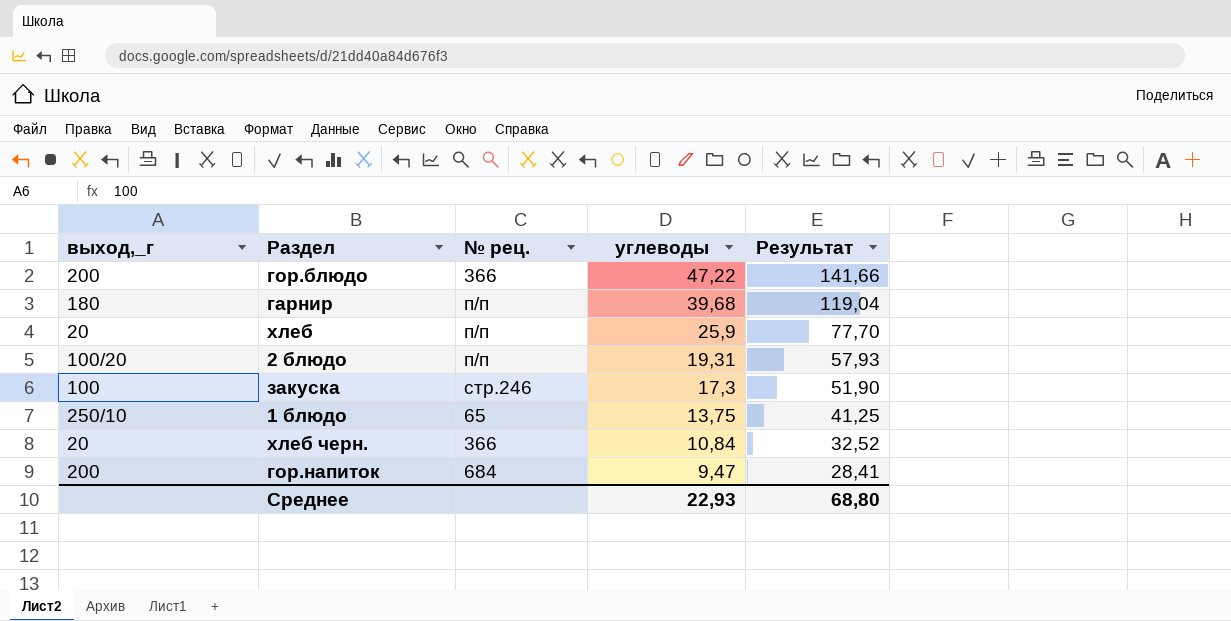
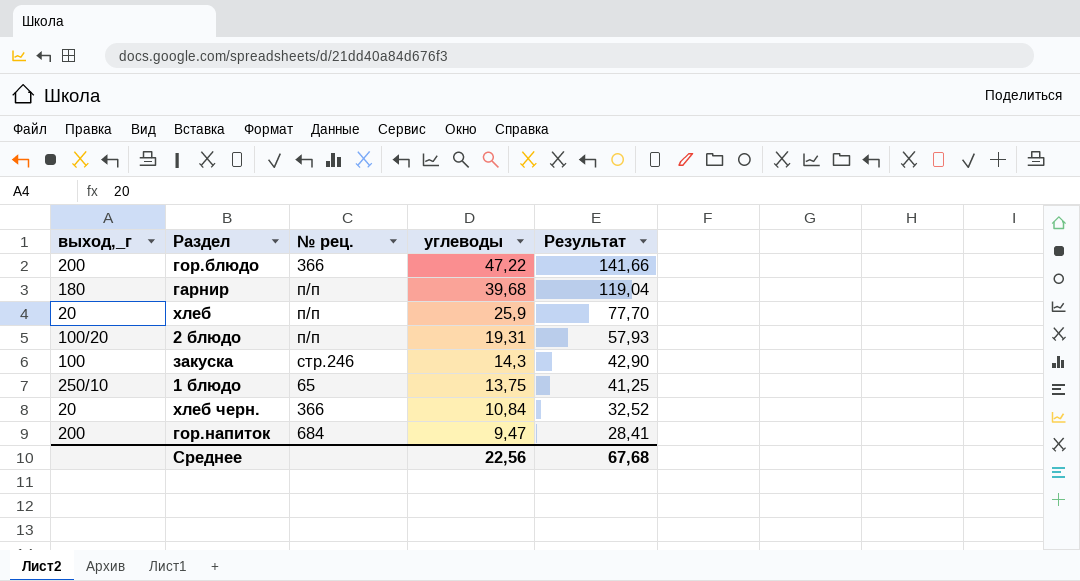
закуска | углеводы: 17,3 -> 14,3
закуска | Результат: 51,90 -> 42,90
Среднее | углеводы: 22,93 -> 22,56
Среднее | Результат: 68,80 -> 67,68

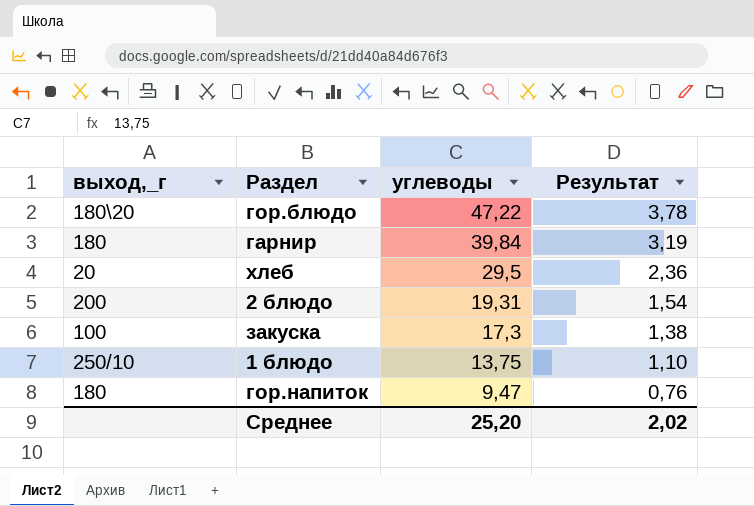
column № рец. | position: 3 -> none
column Результат | formula: [углеводы] * 3 -> [углеводы] * 0,08
row хлеб черн.: 20 | 366 | 10,84 | 32,52 -> none
гор.блюдо | выход,_г: 200 -> 180\20
гарнир | углеводы: 39,68 -> 39,84
хлеб | углеводы: 25,9 -> 29,5
2 блюдо | выход,_г: 100/20 -> 200
закуска | углеводы: 14,3 -> 17,3
гор.напиток | выход,_г: 200 -> 180
Среднее | углеводы: 22,56 -> 25,20
Среднее | Результат: 67,68 -> 2,02

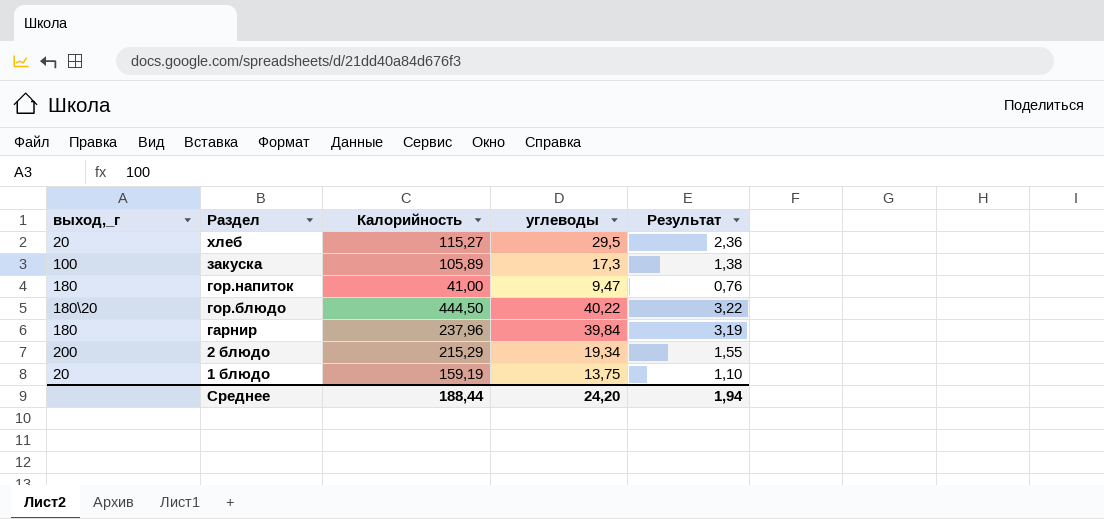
row order: углеводы descending -> Раздел descending
column Калорийность | position: none -> 3
гор.блюдо | углеводы: 47,22 -> 40,22
гор.блюдо | Результат: 3,78 -> 3,22
2 блюдо | углеводы: 19,31 -> 19,34
2 блюдо | Результат: 1,54 -> 1,55
1 блюдо | выход,_г: 250/10 -> 20
Среднее | углеводы: 25,20 -> 24,20
Среднее | Результат: 2,02 -> 1,94

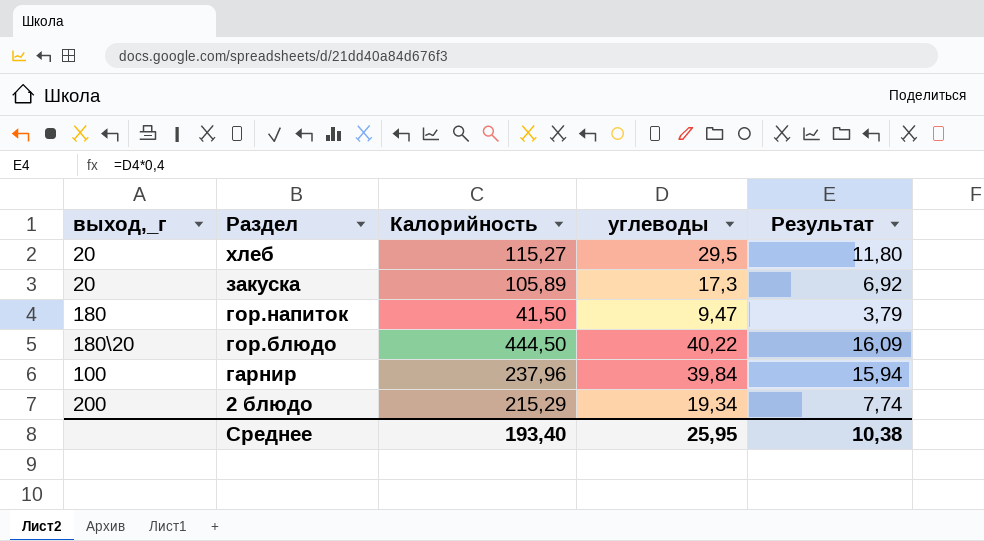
column Результат | formula: [углеводы] * 0,08 -> [углеводы] * 0,4
row 1 блюдо: 20 | 159,19 | 13,75 | 1,10 -> none
закуска | выход,_г: 100 -> 20
гор.напиток | Калорийность: 41,00 -> 41,50
гарнир | выход,_г: 180 -> 100
Среднее | Калорийность: 188,44 -> 193,40
Среднее | углеводы: 24,20 -> 25,95
Среднее | Результат: 1,94 -> 10,38

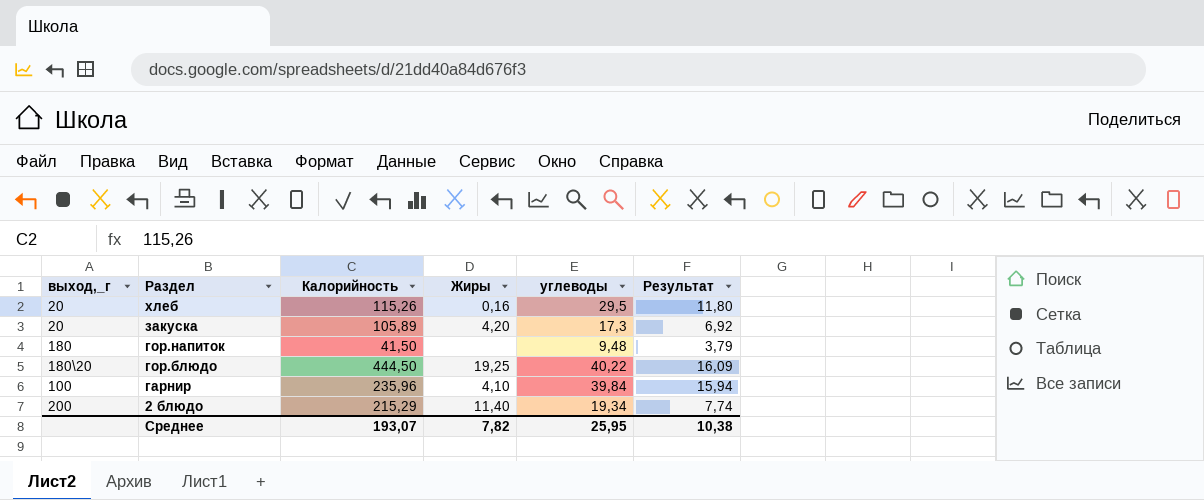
column Жиры | position: none -> 4
хлеб | Калорийность: 115,27 -> 115,26
гор.напиток | углеводы: 9,47 -> 9,48
гарнир | Калорийность: 237,96 -> 235,96
Среднее | Калорийность: 193,40 -> 193,07

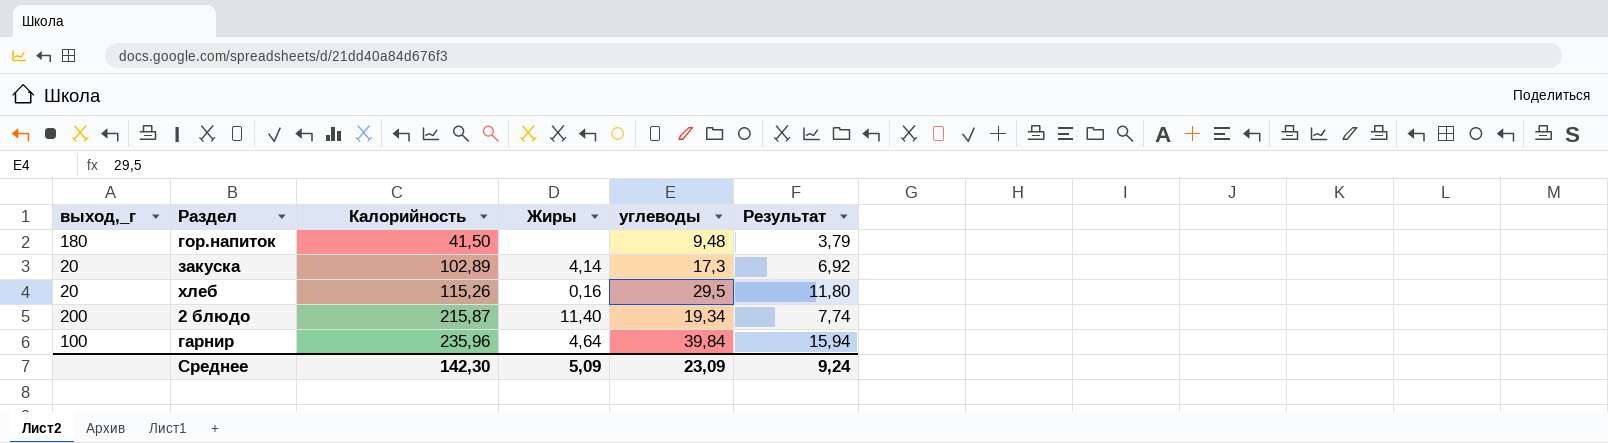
row order: Раздел descending -> Калорийность ascending
row гор.блюдо: 180\20 | 444,50 | 19,25 | 40,22 | 16,09 -> none
закуска | Калорийность: 105,89 -> 102,89
закуска | Жиры: 4,20 -> 4,14
2 блюдо | Калорийность: 215,29 -> 215,87
гарнир | Жиры: 4,10 -> 4,64
Среднее | Калорийность: 193,07 -> 142,30
Среднее | Жиры: 7,82 -> 5,09
Среднее | углеводы: 25,95 -> 23,09
Среднее | Результат: 10,38 -> 9,24

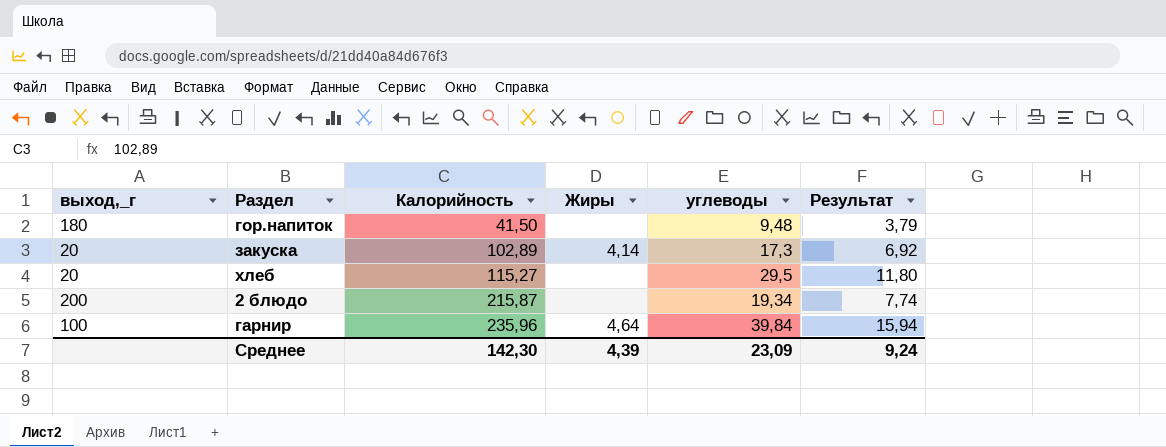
хлеб | Калорийность: 115,26 -> 115,27
хлеб | Жиры: 0,16 -> none
2 блюдо | Жиры: 11,40 -> none
Среднее | Жиры: 5,09 -> 4,39

